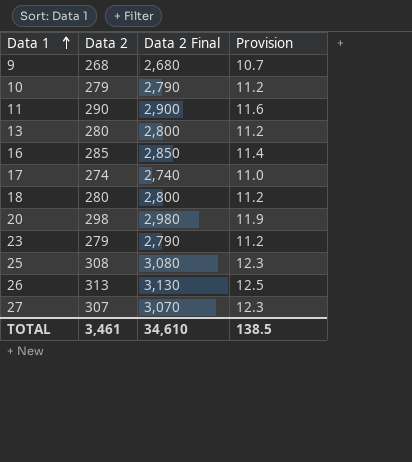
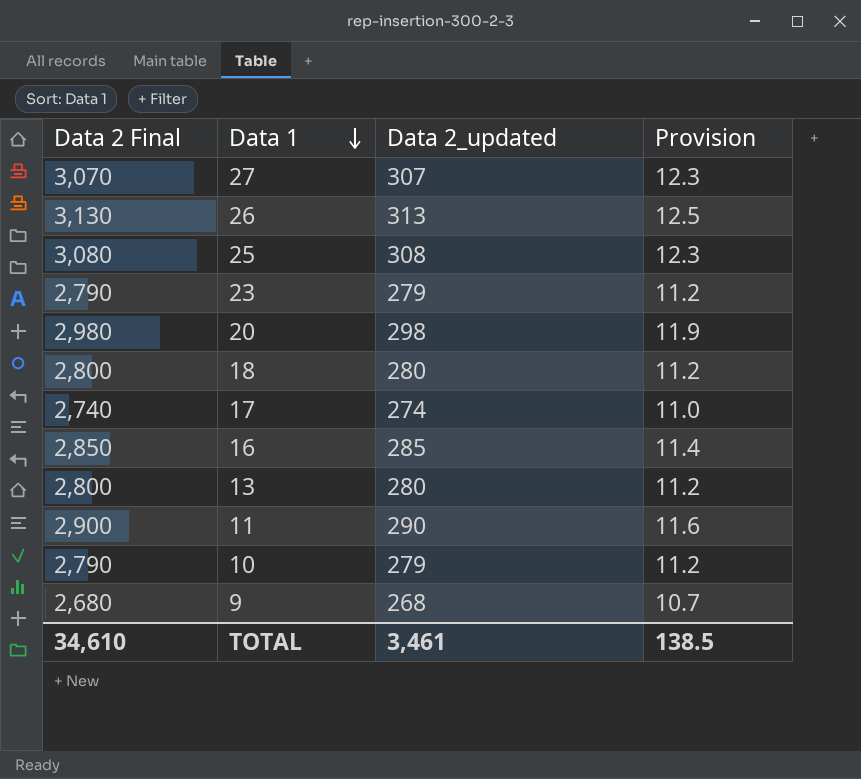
row order: Data 1 ascending -> Data 1 descending
column Data 2 Final | position: 3 -> 1
column name: Data 2 -> Data 2_updated

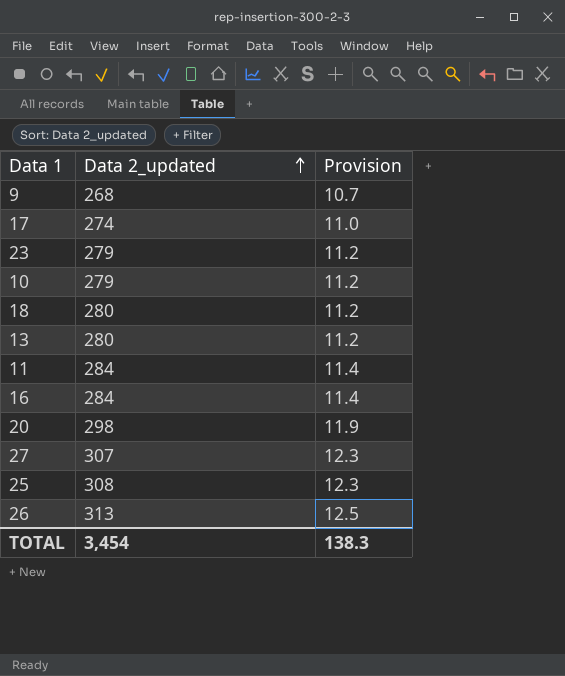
row order: Data 1 descending -> Data 2_updated ascending
column Data 2 Final | formula: [Data 2_updated] * 10 -> none
11 | Data 2_updated: 290 -> 284
11 | Provision: 11.6 -> 11.4
16 | Data 2_updated: 285 -> 284
TOTAL | Data 2_updated: 3,461 -> 3,454
TOTAL | Provision: 138.5 -> 138.3

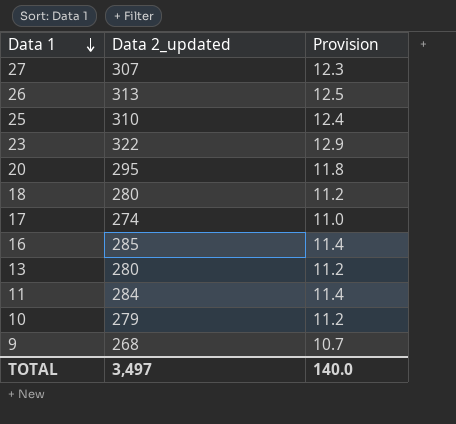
row order: Data 2_updated ascending -> Data 1 descending
25 | Data 2_updated: 308 -> 310
25 | Provision: 12.3 -> 12.4
23 | Data 2_updated: 279 -> 322
23 | Provision: 11.2 -> 12.9
20 | Data 2_updated: 298 -> 295
20 | Provision: 11.9 -> 11.8
16 | Data 2_updated: 284 -> 285
TOTAL | Data 2_updated: 3,454 -> 3,497
TOTAL | Provision: 138.3 -> 140.0

